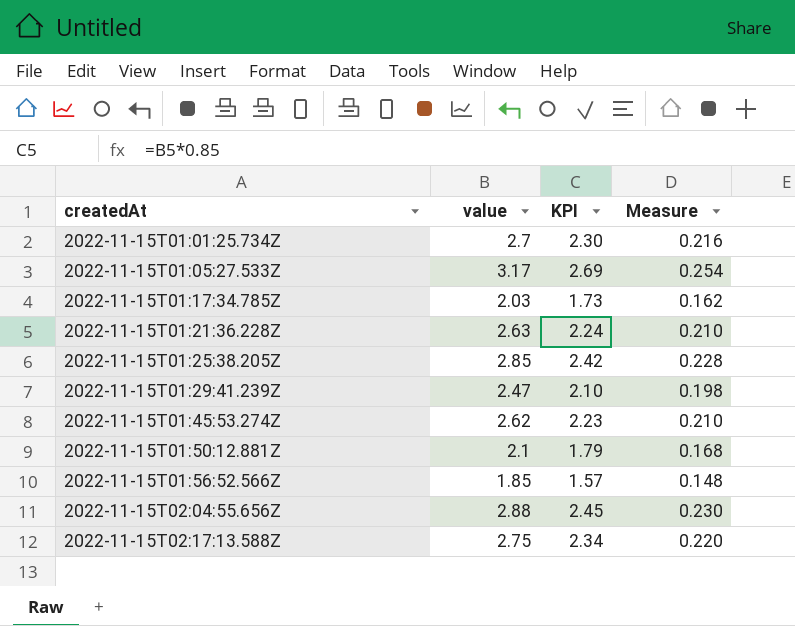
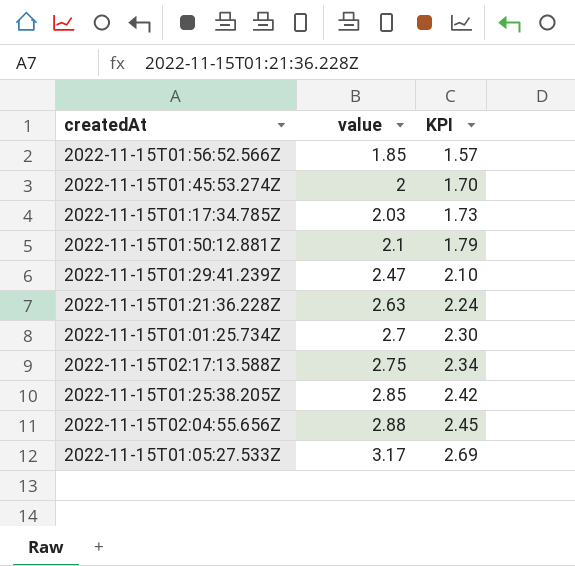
row order: createdAt ascending -> value ascending
column Measure | formula: [value] * 0.08 -> none
2022-11-15T01:45:53.274Z | value: 2.62 -> 2
2022-11-15T01:45:53.274Z | KPI: 2.23 -> 1.70

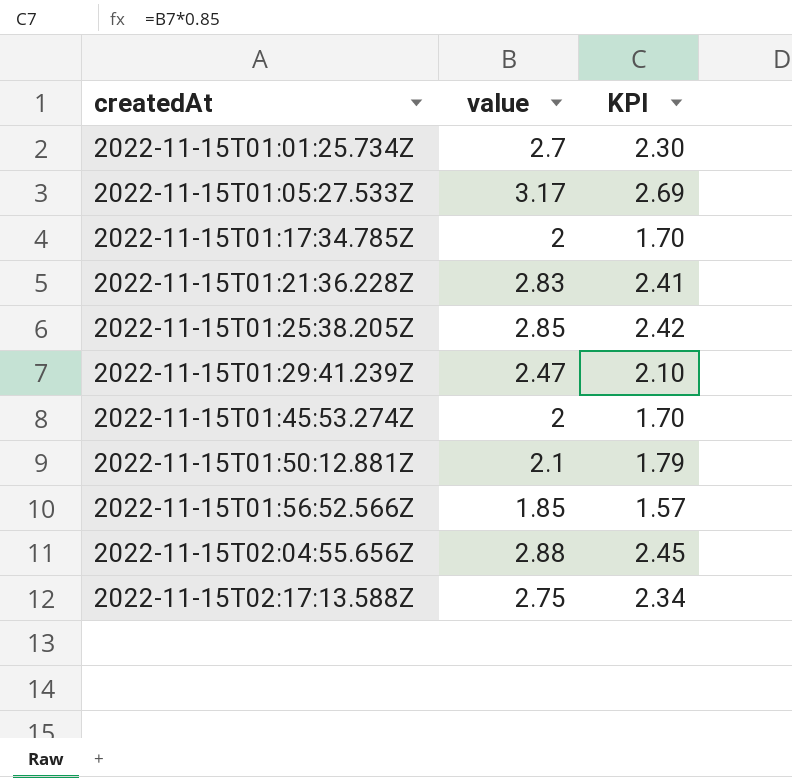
row order: value ascending -> createdAt ascending
2022-11-15T01:17:34.785Z | value: 2.03 -> 2
2022-11-15T01:17:34.785Z | KPI: 1.73 -> 1.70
2022-11-15T01:21:36.228Z | value: 2.63 -> 2.83
2022-11-15T01:21:36.228Z | KPI: 2.24 -> 2.41

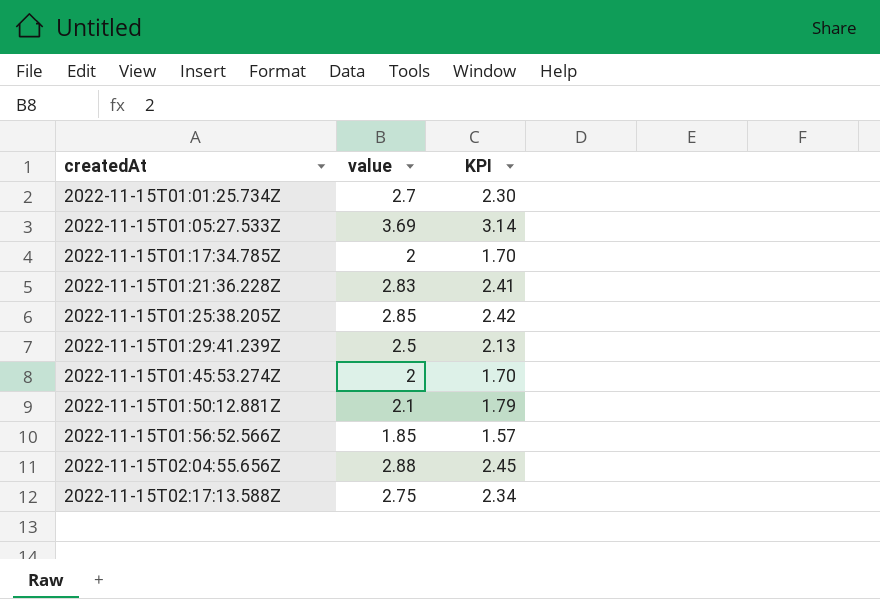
2022-11-15T01:05:27.533Z | value: 3.17 -> 3.69
2022-11-15T01:05:27.533Z | KPI: 2.69 -> 3.14
2022-11-15T01:29:41.239Z | value: 2.47 -> 2.5
2022-11-15T01:29:41.239Z | KPI: 2.10 -> 2.13

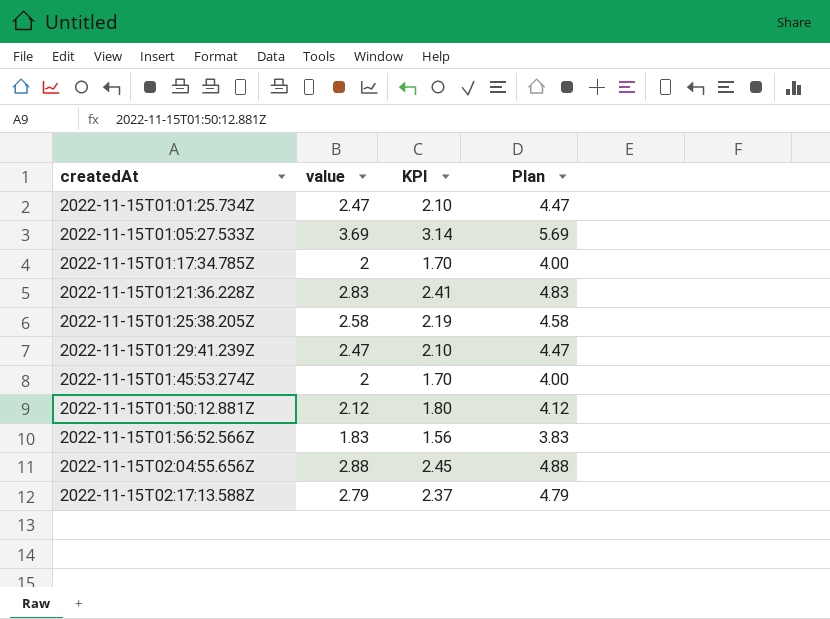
column Plan | formula: none -> [value] + 2
2022-11-15T01:01:25.734Z | value: 2.7 -> 2.47
2022-11-15T01:01:25.734Z | KPI: 2.30 -> 2.10
2022-11-15T01:25:38.205Z | value: 2.85 -> 2.58
2022-11-15T01:25:38.205Z | KPI: 2.42 -> 2.19
2022-11-15T01:29:41.239Z | value: 2.5 -> 2.47
2022-11-15T01:29:41.239Z | KPI: 2.13 -> 2.10
2022-11-15T01:50:12.881Z | value: 2.1 -> 2.12
2022-11-15T01:50:12.881Z | KPI: 1.79 -> 1.80
2022-11-15T01:56:52.566Z | value: 1.85 -> 1.83
2022-11-15T01:56:52.566Z | KPI: 1.57 -> 1.56
2022-11-15T02:17:13.588Z | value: 2.75 -> 2.79
2022-11-15T02:17:13.588Z | KPI: 2.34 -> 2.37

